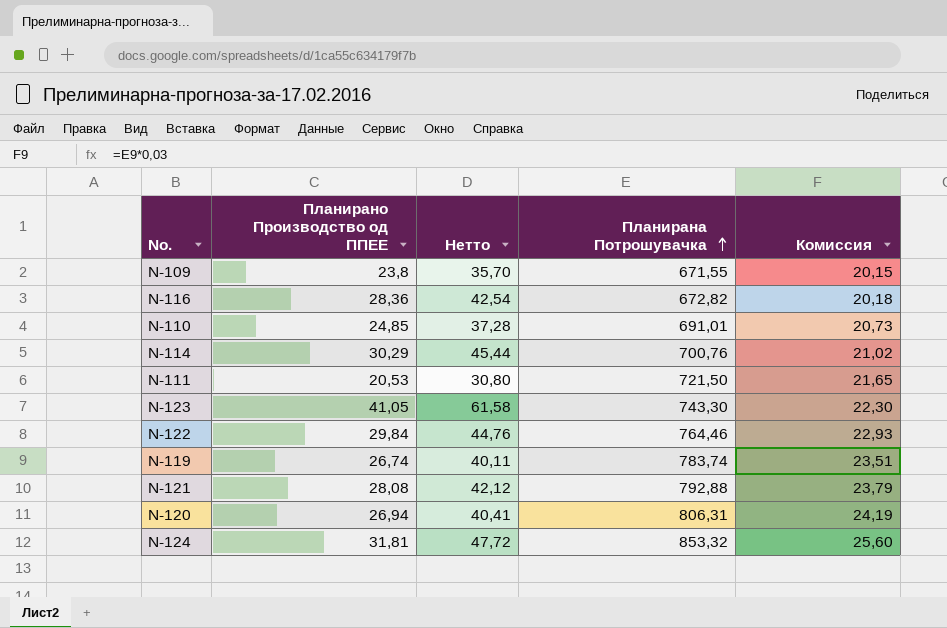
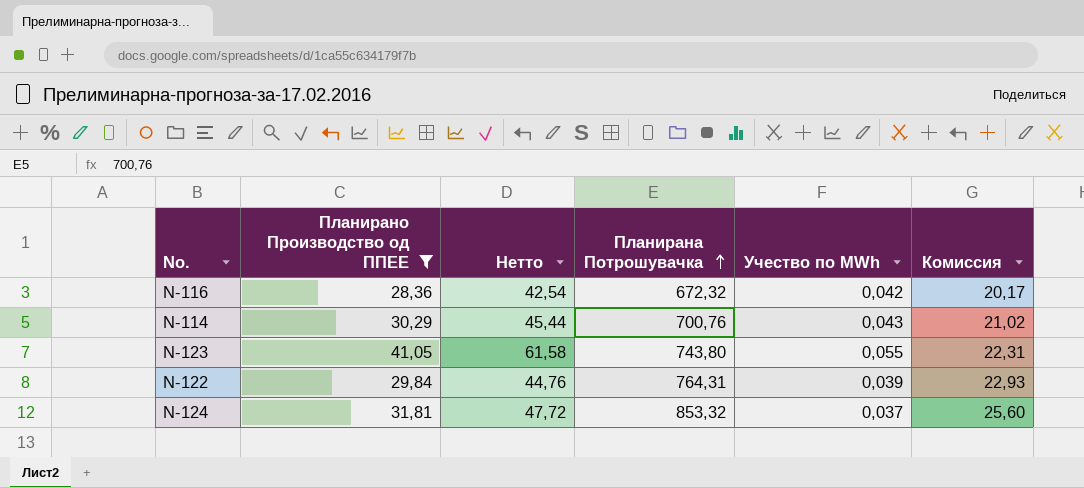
filter: none -> Планирано Производство од ППЕЕ >= 28,36
column Учество по MWh | formula: none -> [Планирано Производство од ППЕЕ] / [Планирана Потрошувачка]
N-116 | Планирана Потрошувачка: 672,82 -> 672,32
N-116 | Комиссия: 20,18 -> 20,17
N-123 | Планирана Потрошувачка: 743,30 -> 743,80
N-123 | Комиссия: 22,30 -> 22,31
N-122 | Планирана Потрошувачка: 764,46 -> 764,31

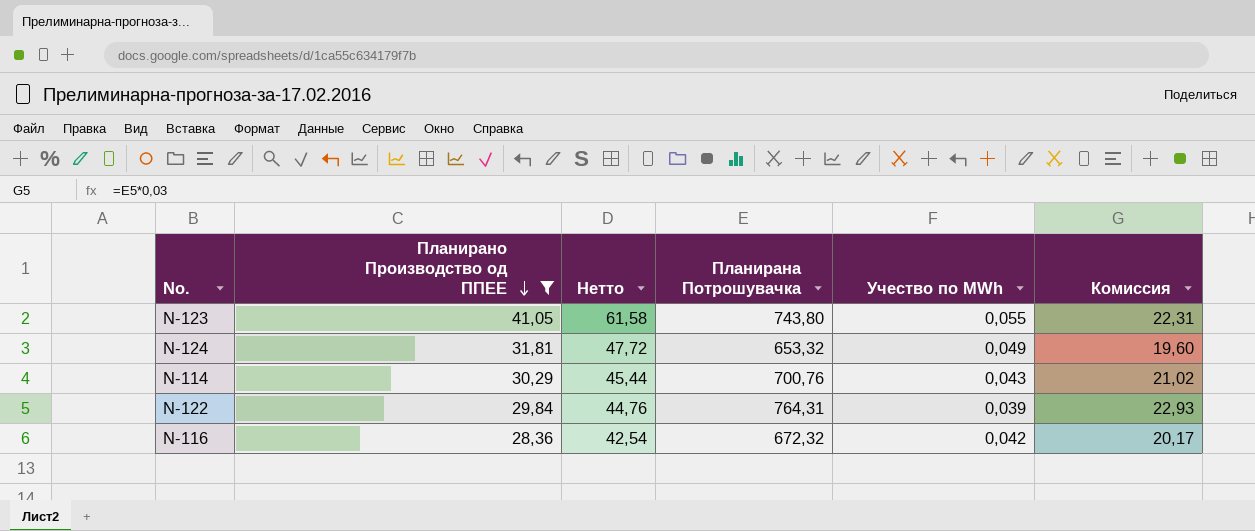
row order: Планирана Потрошувачка ascending -> Планирано Производство од ППЕЕ descending
N-124 | Планирана Потрошувачка: 853,32 -> 653,32
N-124 | Учество по MWh: 0,037 -> 0,049
N-124 | Комиссия: 25,60 -> 19,60

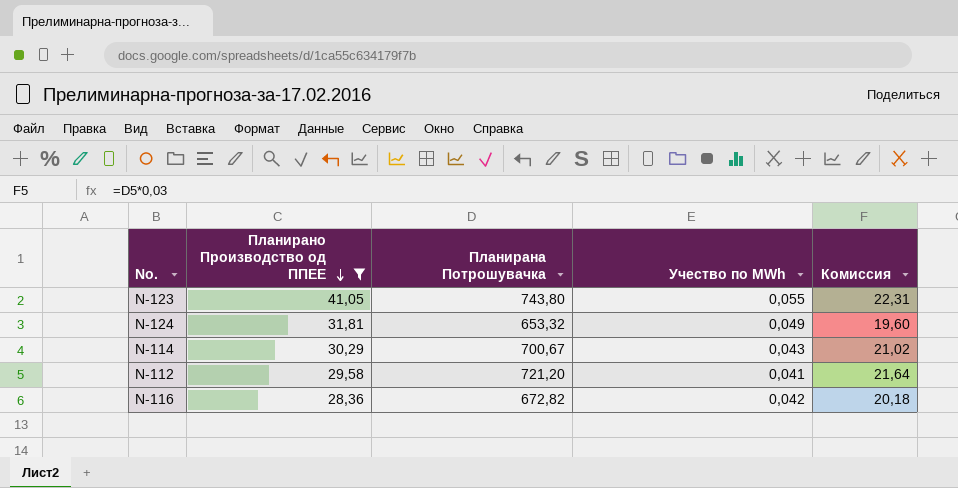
column Нетто | formula: [Планирано Производство од ППЕЕ] * 1,5 -> none
row N-122: 29,84 | 44,76 | 764,31 | 0,039 | 22,93 -> none
N-114 | Планирана Потрошувачка: 700,76 -> 700,67
row N-112: none -> 29,58 | 721,20 | 0,041 | 21,64
N-116 | Планирана Потрошувачка: 672,32 -> 672,82
N-116 | Комиссия: 20,17 -> 20,18

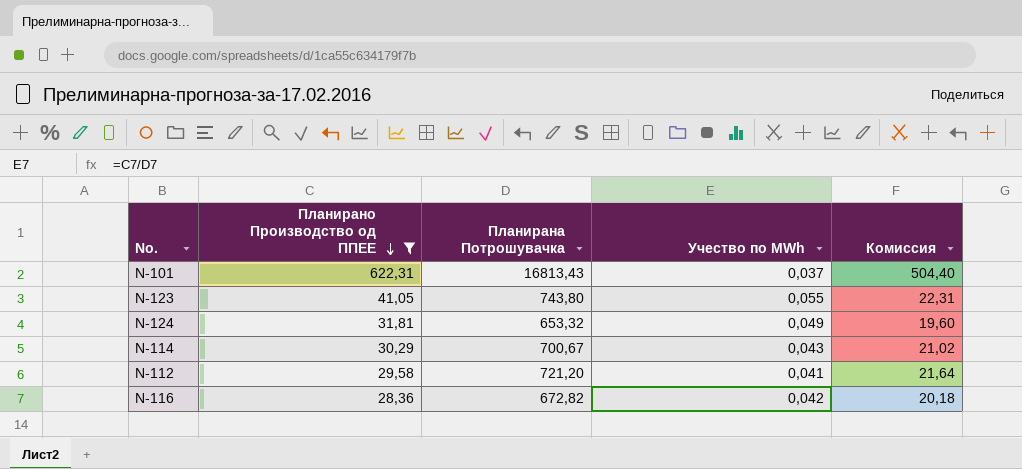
row N-101: none -> 622,31 | 16813,43 | 0,037 | 504,40

